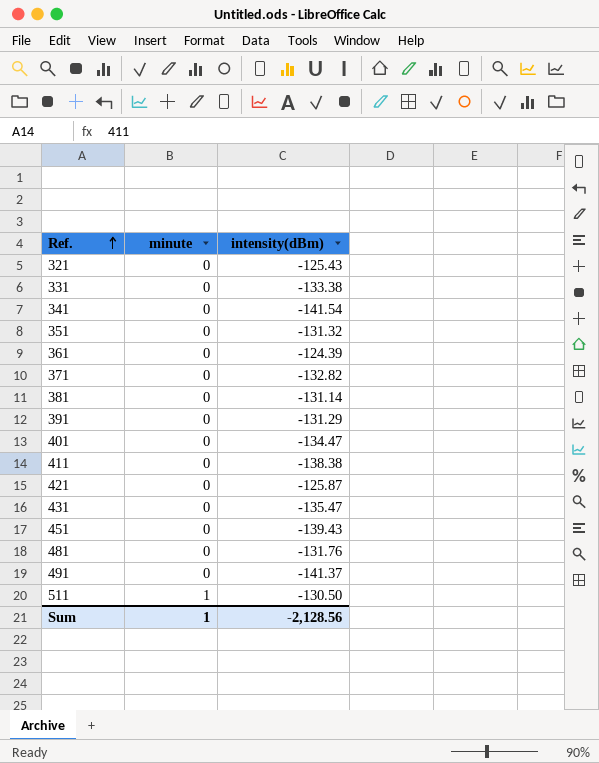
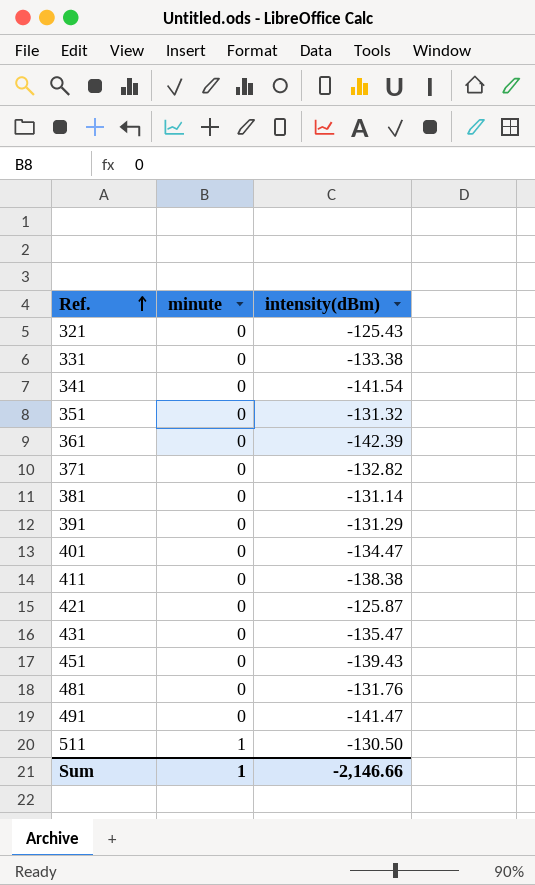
361 | intensity(dBm): -124.39 -> -142.39
491 | intensity(dBm): -141.37 -> -141.47
Sum | intensity(dBm): -2,128.56 -> -2,146.66

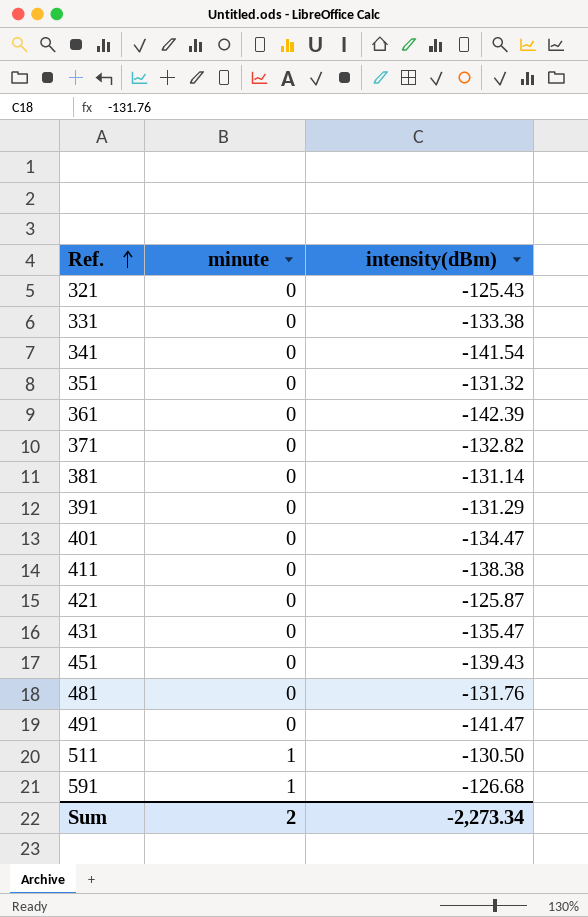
row 591: none -> 1 | -126.68
Sum | minute: 1 -> 2
Sum | intensity(dBm): -2,146.66 -> -2,273.34

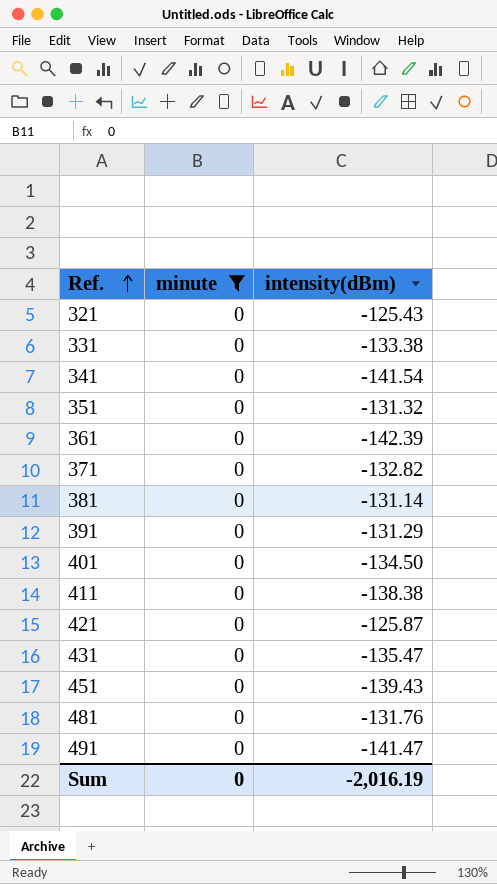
filter: none -> minute = 0
401 | intensity(dBm): -134.47 -> -134.50
Sum | minute: 2 -> 0
Sum | intensity(dBm): -2,273.34 -> -2,016.19

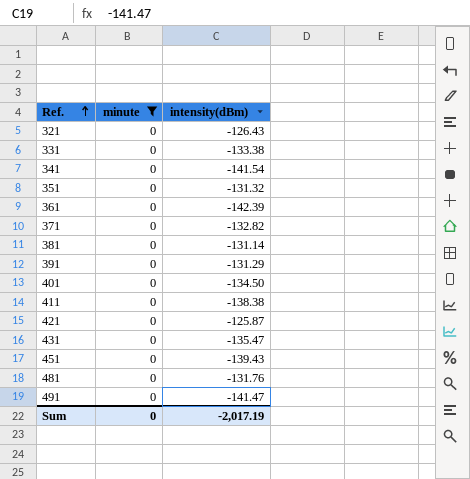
321 | intensity(dBm): -125.43 -> -126.43
Sum | intensity(dBm): -2,016.19 -> -2,017.19

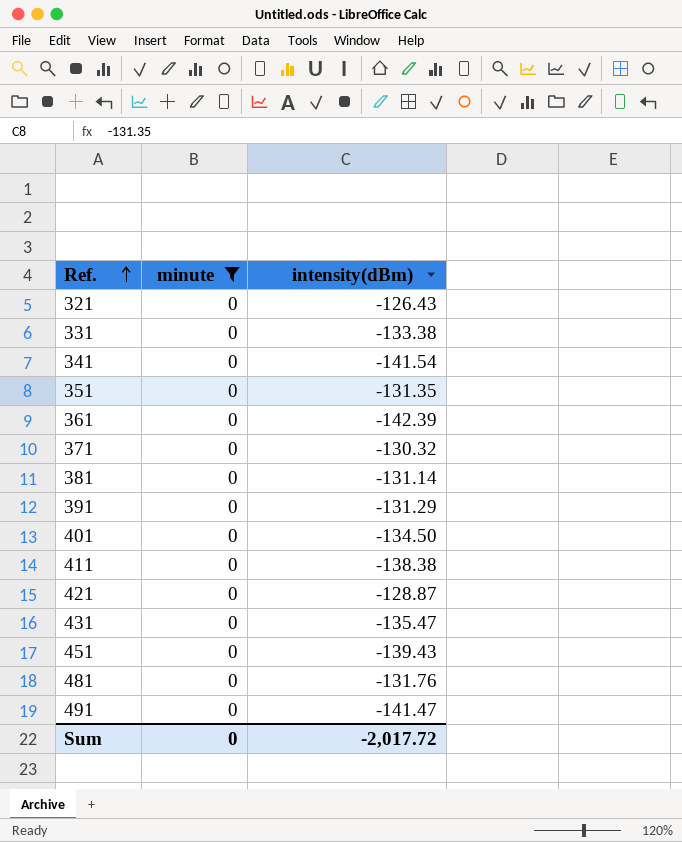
351 | intensity(dBm): -131.32 -> -131.35
371 | intensity(dBm): -132.82 -> -130.32
421 | intensity(dBm): -125.87 -> -128.87
Sum | intensity(dBm): -2,017.19 -> -2,017.72

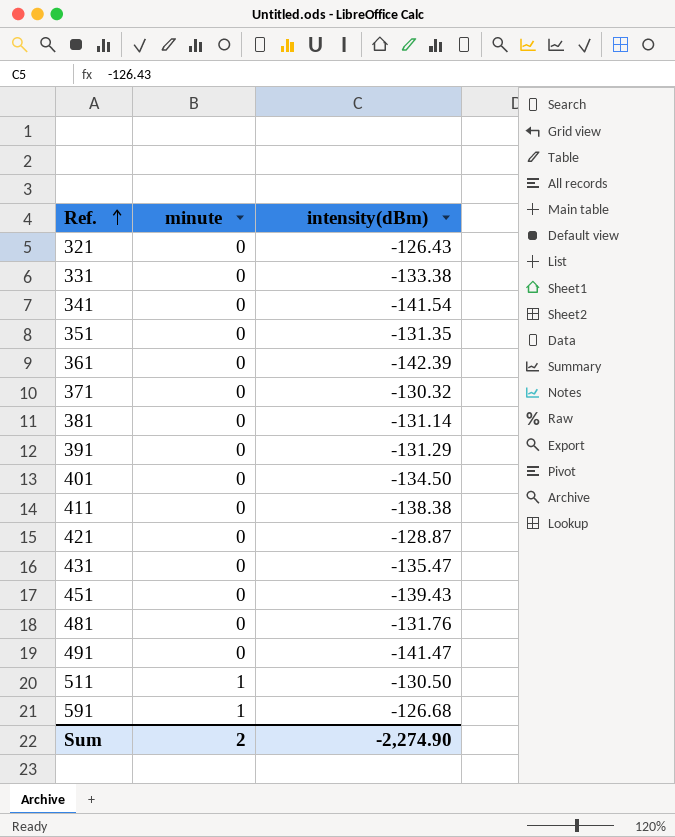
filter: minute = 0 -> none
Sum | minute: 0 -> 2
Sum | intensity(dBm): -2,017.72 -> -2,274.90

